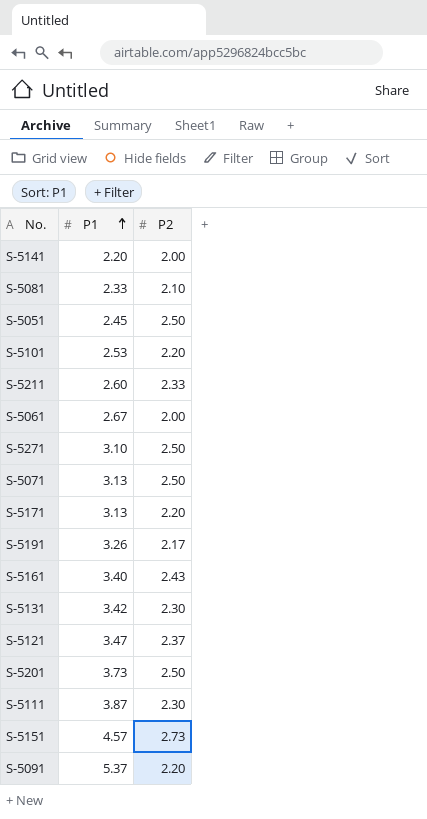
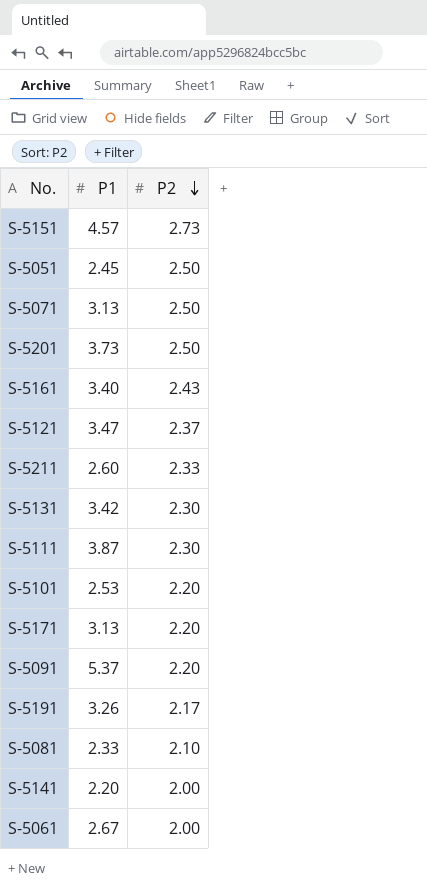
row order: P1 ascending -> P2 descending
row S-5271: 3.10 | 2.50 -> none

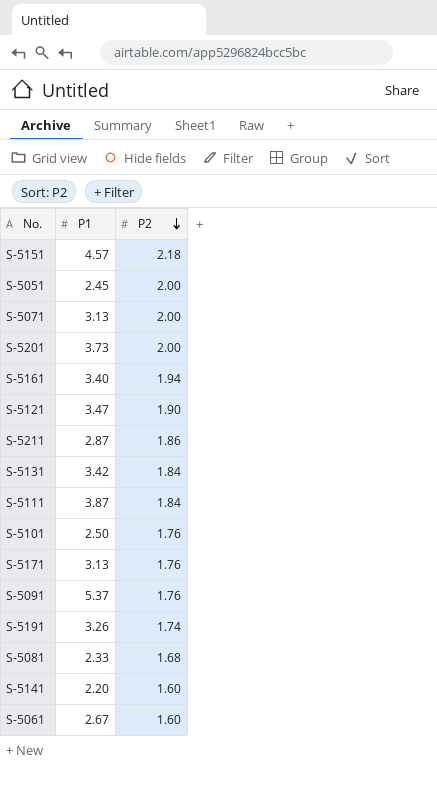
S-5151 | P2: 2.73 -> 2.18
S-5051 | P2: 2.50 -> 2.00
S-5071 | P2: 2.50 -> 2.00
S-5201 | P2: 2.50 -> 2.00
S-5161 | P2: 2.43 -> 1.94
S-5121 | P2: 2.37 -> 1.90
S-5211 | P1: 2.60 -> 2.87
S-5211 | P2: 2.33 -> 1.86
S-5131 | P2: 2.30 -> 1.84
S-5111 | P2: 2.30 -> 1.84
S-5101 | P1: 2.53 -> 2.50
S-5101 | P2: 2.20 -> 1.76
S-5171 | P2: 2.20 -> 1.76
S-5091 | P2: 2.20 -> 1.76
S-5191 | P2: 2.17 -> 1.74
S-5081 | P2: 2.10 -> 1.68
S-5141 | P2: 2.00 -> 1.60
S-5061 | P2: 2.00 -> 1.60

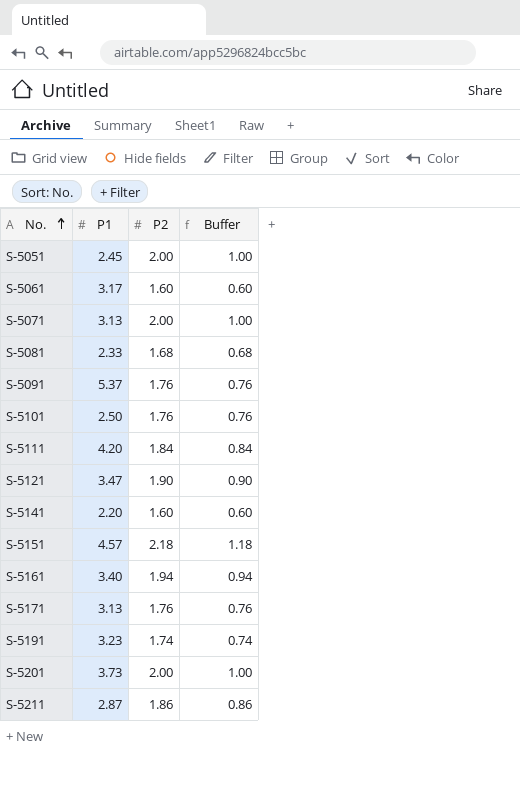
row order: P2 descending -> No. ascending
column Buffer | formula: none -> [P2] - 1
row S-5131: 3.42 | 1.84 -> none
S-5061 | P1: 2.67 -> 3.17
S-5111 | P1: 3.87 -> 4.20
S-5191 | P1: 3.26 -> 3.23

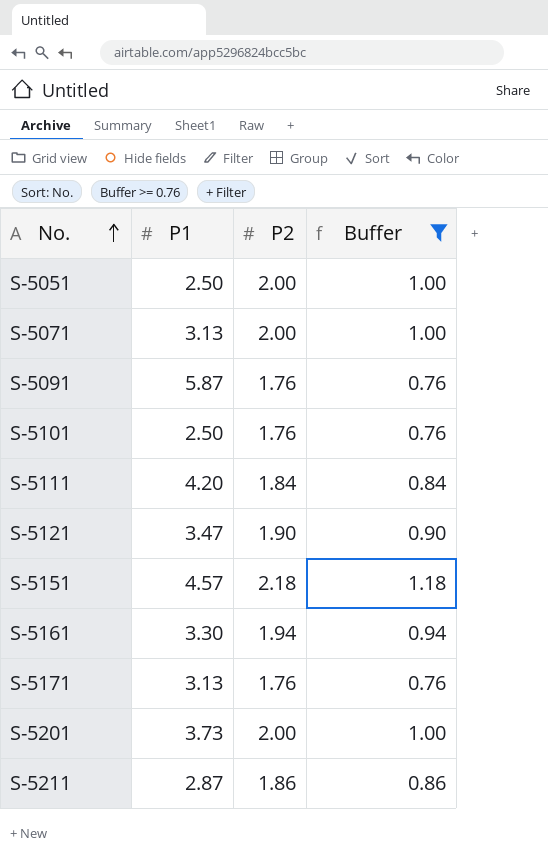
filter: none -> Buffer >= 0.76
S-5051 | P1: 2.45 -> 2.50
S-5091 | P1: 5.37 -> 5.87
S-5161 | P1: 3.40 -> 3.30

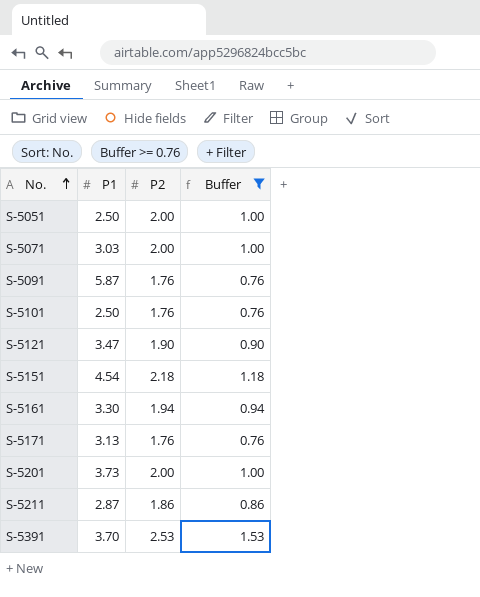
row S-5111: 4.20 | 1.84 | 0.84 -> none
S-5071 | P1: 3.13 -> 3.03
S-5151 | P1: 4.57 -> 4.54
row S-5391: none -> 3.70 | 2.53 | 1.53

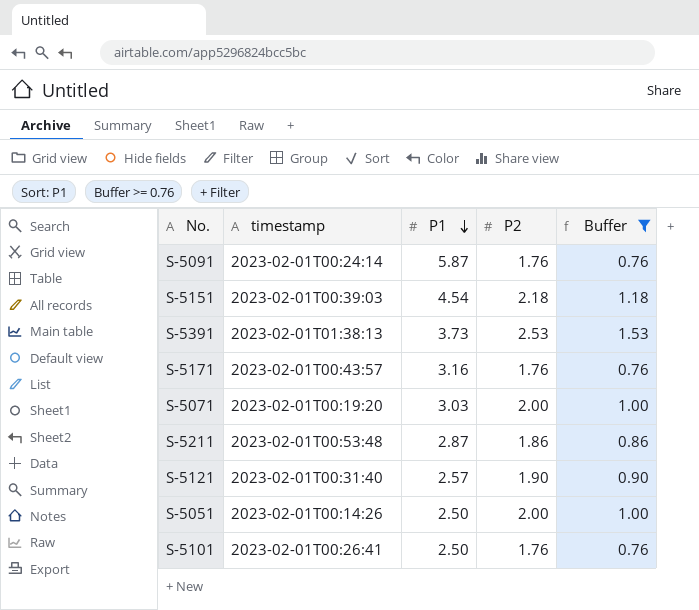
row order: No. ascending -> P1 descending
column timestamp | position: none -> 2
row S-5161: 3.30 | 1.94 | 0.94 -> none
row S-5201: 3.73 | 2.00 | 1.00 -> none
S-5391 | P1: 3.70 -> 3.73
S-5171 | P1: 3.13 -> 3.16
S-5121 | P1: 3.47 -> 2.57

